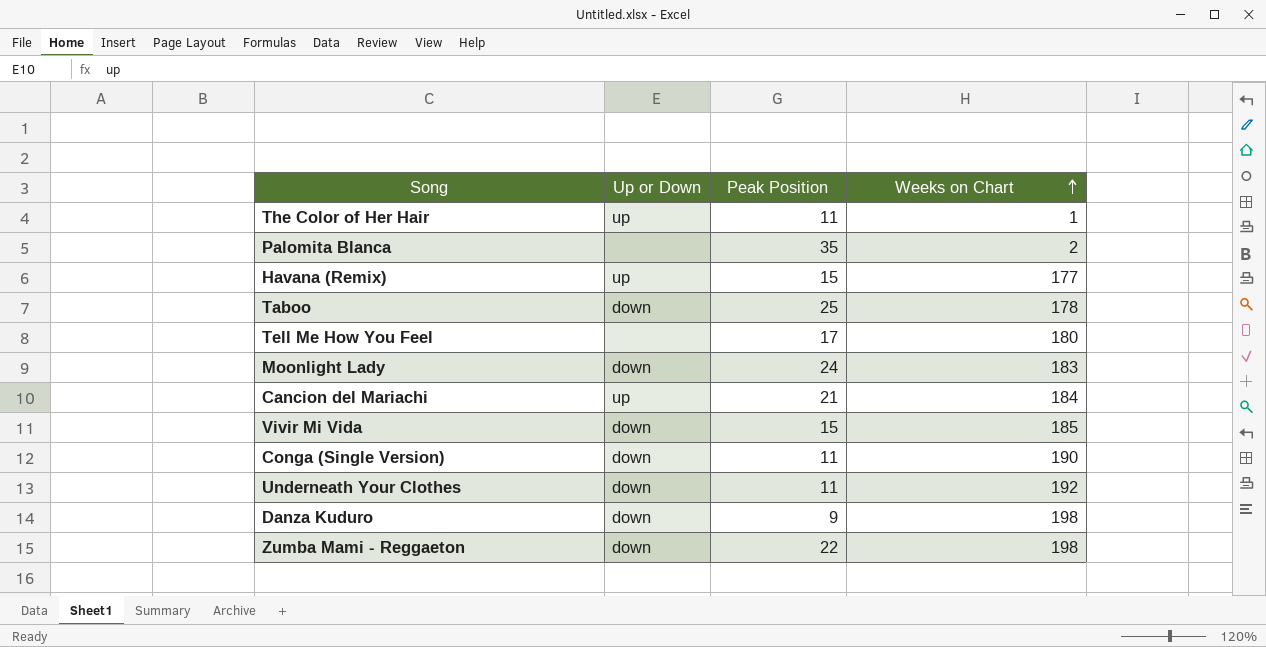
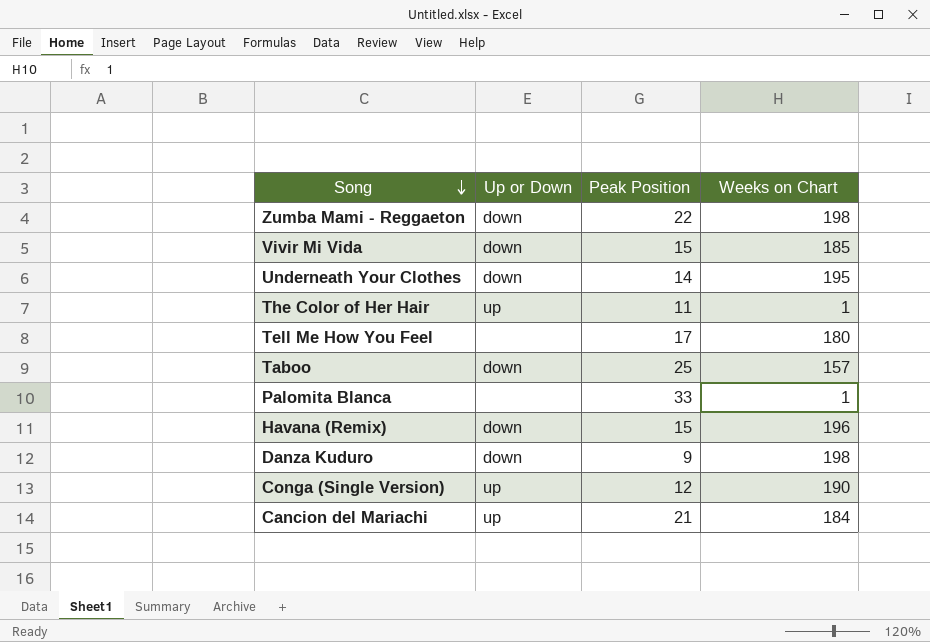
row order: Weeks on Chart ascending -> Song descending
row Moonlight Lady: down | 24 | 183 -> none
Underneath Your Clothes | Peak Position: 11 -> 14
Underneath Your Clothes | Weeks on Chart: 192 -> 195
Taboo | Weeks on Chart: 178 -> 157
Palomita Blanca | Peak Position: 35 -> 33
Palomita Blanca | Weeks on Chart: 2 -> 1
Havana (Remix) | Up or Down: up -> down
Havana (Remix) | Weeks on Chart: 177 -> 196
Conga (Single Version) | Up or Down: down -> up
Conga (Single Version) | Peak Position: 11 -> 12

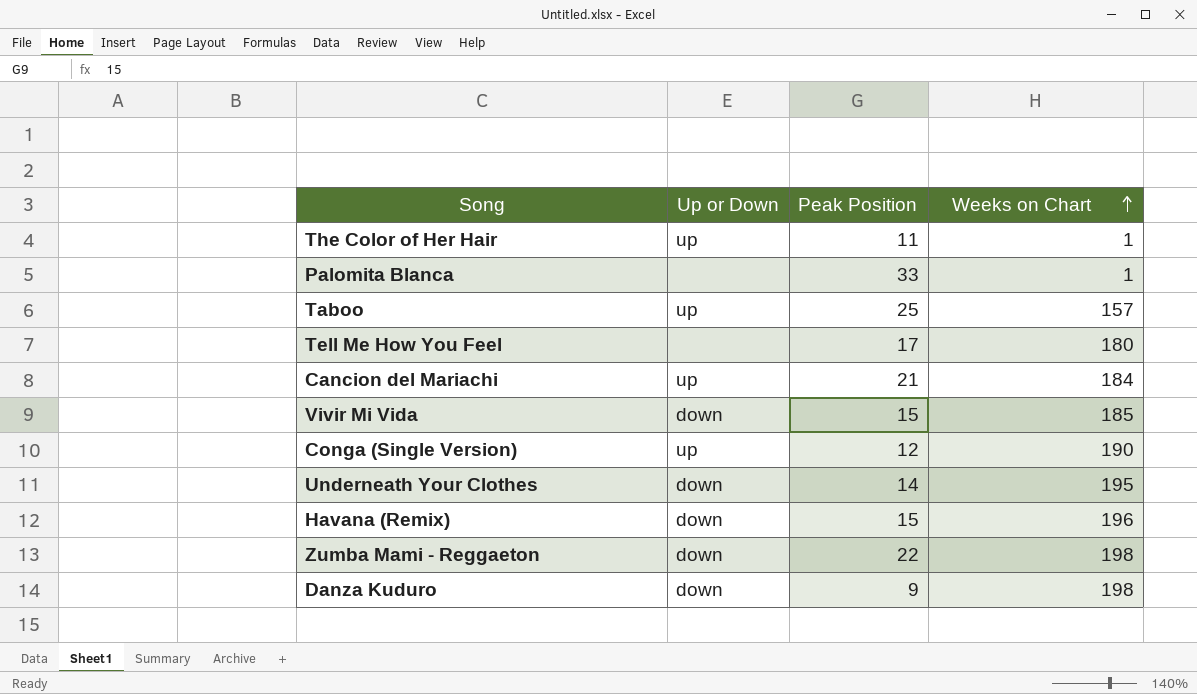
row order: Song descending -> Weeks on Chart ascending
Taboo | Up or Down: down -> up

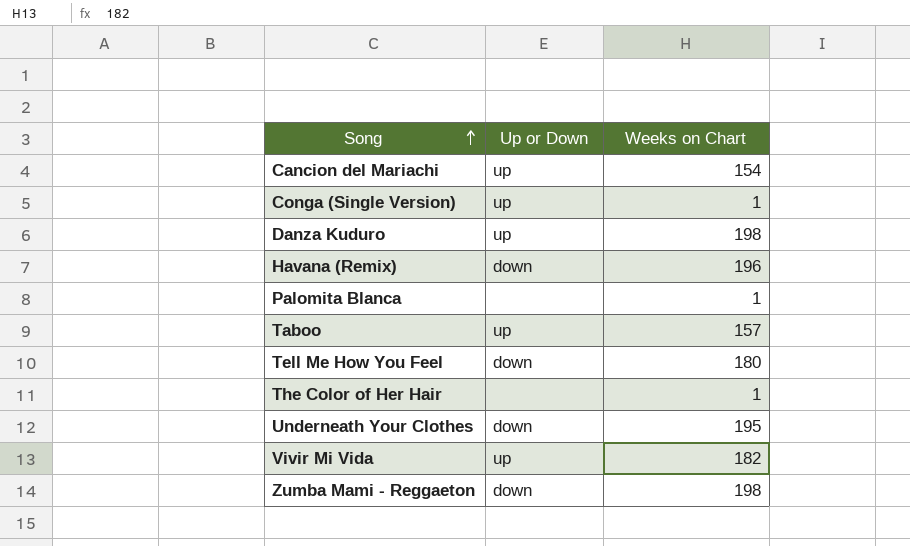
row order: Weeks on Chart ascending -> Song ascending
column Peak Position | position: 3 -> none
Cancion del Mariachi | Weeks on Chart: 184 -> 154
Conga (Single Version) | Weeks on Chart: 190 -> 1
Danza Kuduro | Up or Down: down -> up
Tell Me How You Feel | Up or Down: none -> down
The Color of Her Hair | Up or Down: up -> none
Vivir Mi Vida | Up or Down: down -> up
Vivir Mi Vida | Weeks on Chart: 185 -> 182

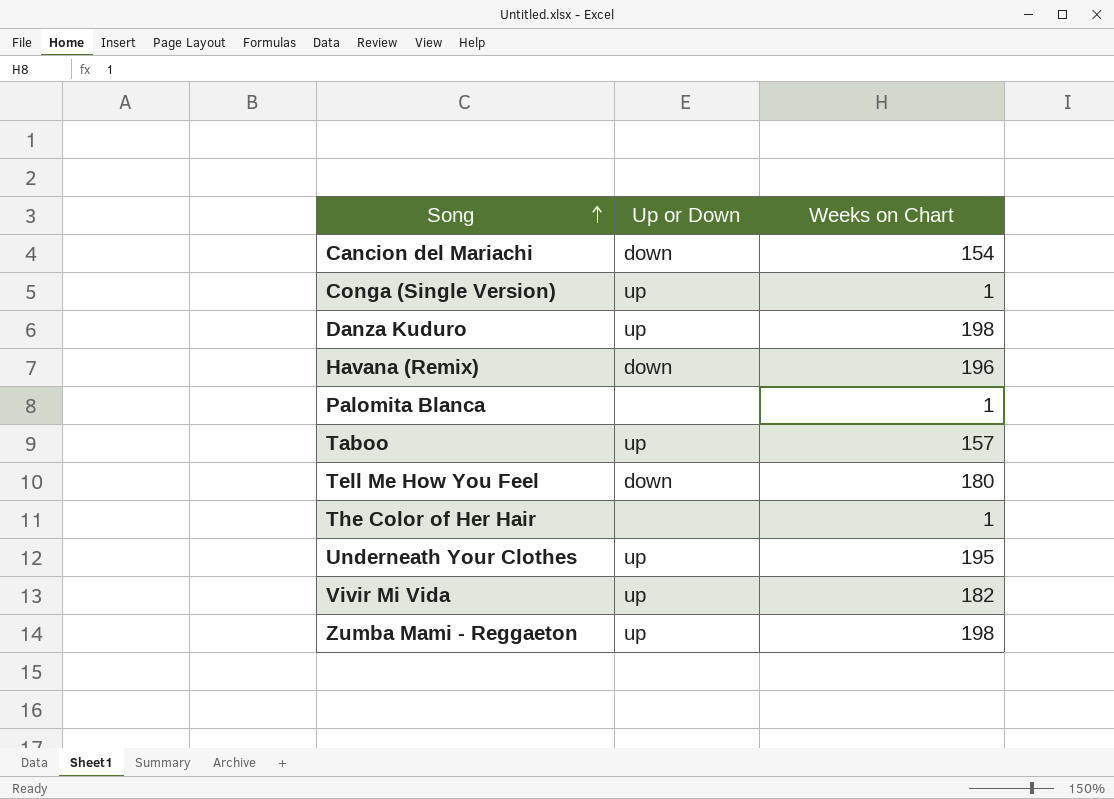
Cancion del Mariachi | Up or Down: up -> down
Underneath Your Clothes | Up or Down: down -> up
Zumba Mami - Reggaeton | Up or Down: down -> up

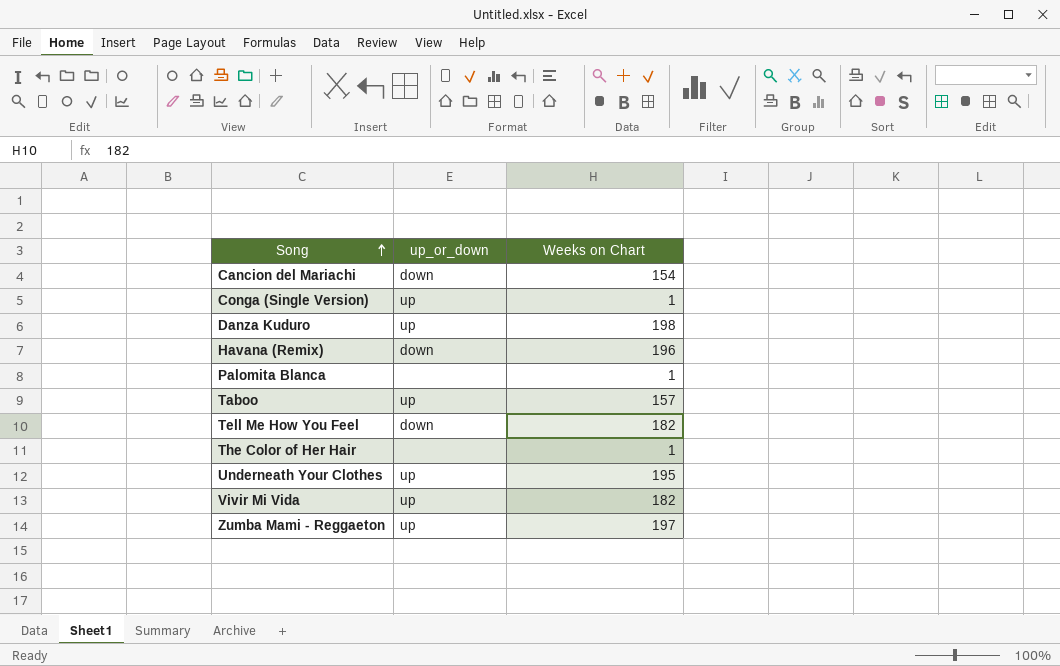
column name: Up or Down -> up_or_down
Tell Me How You Feel | Weeks on Chart: 180 -> 182
Zumba Mami - Reggaeton | Weeks on Chart: 198 -> 197

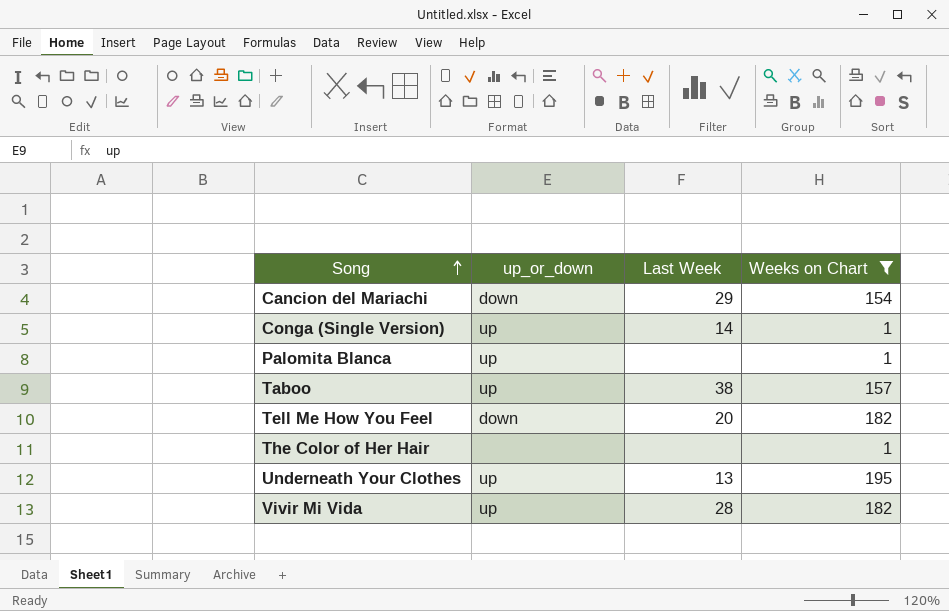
filter: none -> Weeks on Chart <= 195
column Last Week | position: none -> 3
Palomita Blanca | up_or_down: none -> up

